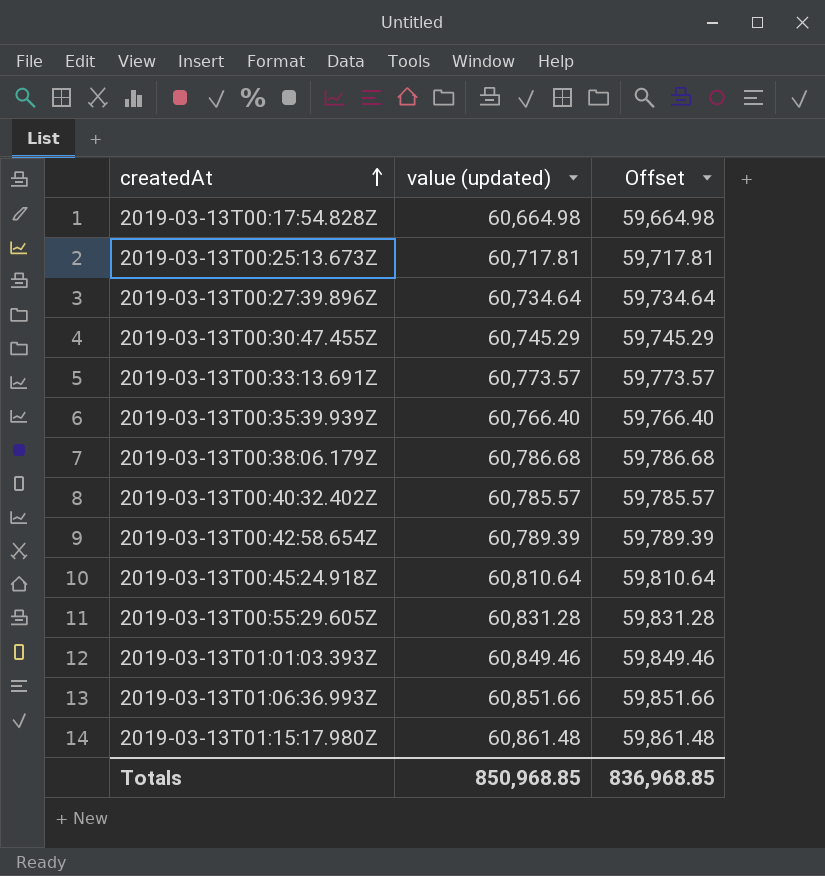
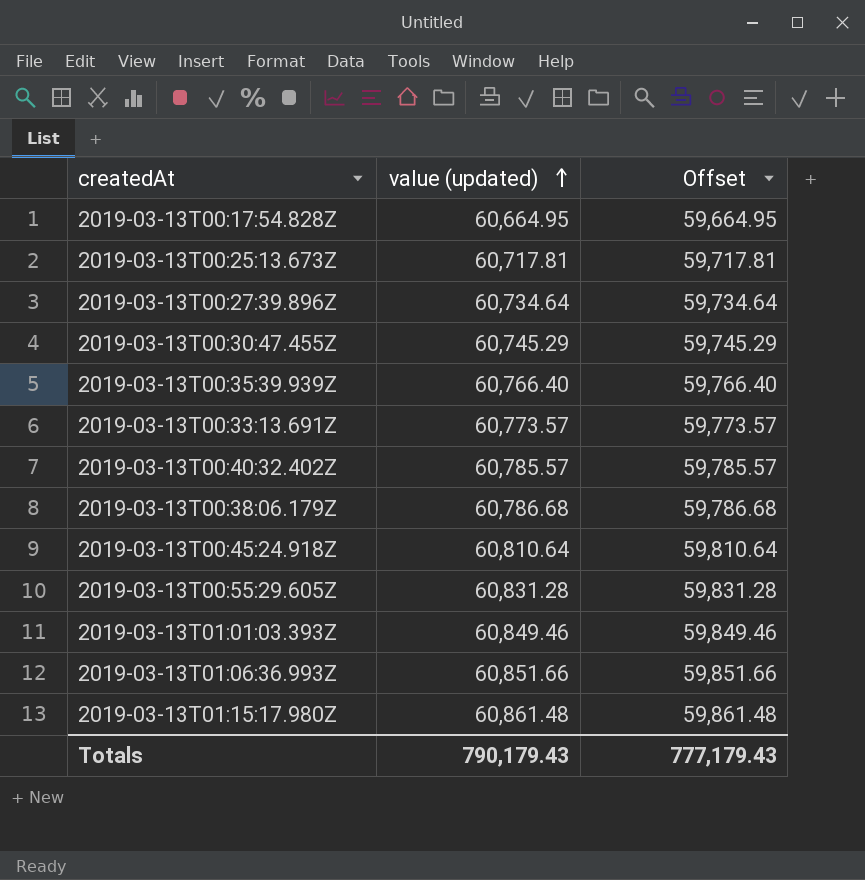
row order: createdAt ascending -> value (updated) ascending
row 2019-03-13T00:42:58.654Z: 60,789.39 | 59,789.39 -> none
2019-03-13T00:17:54.828Z | value (updated): 60,664.98 -> 60,664.95
2019-03-13T00:17:54.828Z | Offset: 59,664.98 -> 59,664.95
Totals | value (updated): 850,968.85 -> 790,179.43
Totals | Offset: 836,968.85 -> 777,179.43

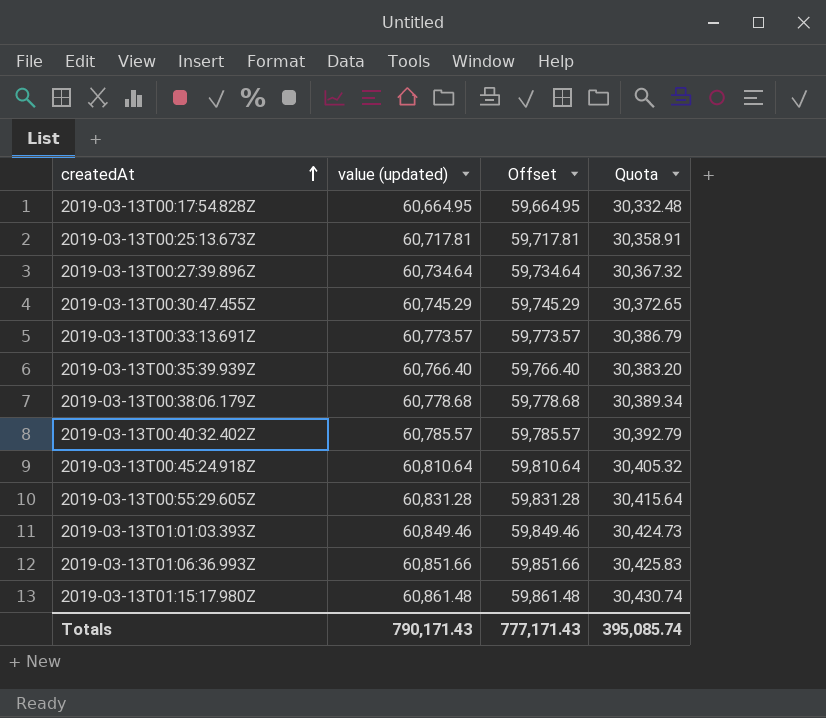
row order: value (updated) ascending -> createdAt ascending
column Quota | formula: none -> [value (updated)] * 0.5
2019-03-13T00:38:06.179Z | value (updated): 60,786.68 -> 60,778.68
2019-03-13T00:38:06.179Z | Offset: 59,786.68 -> 59,778.68
Totals | value (updated): 790,179.43 -> 790,171.43
Totals | Offset: 777,179.43 -> 777,171.43

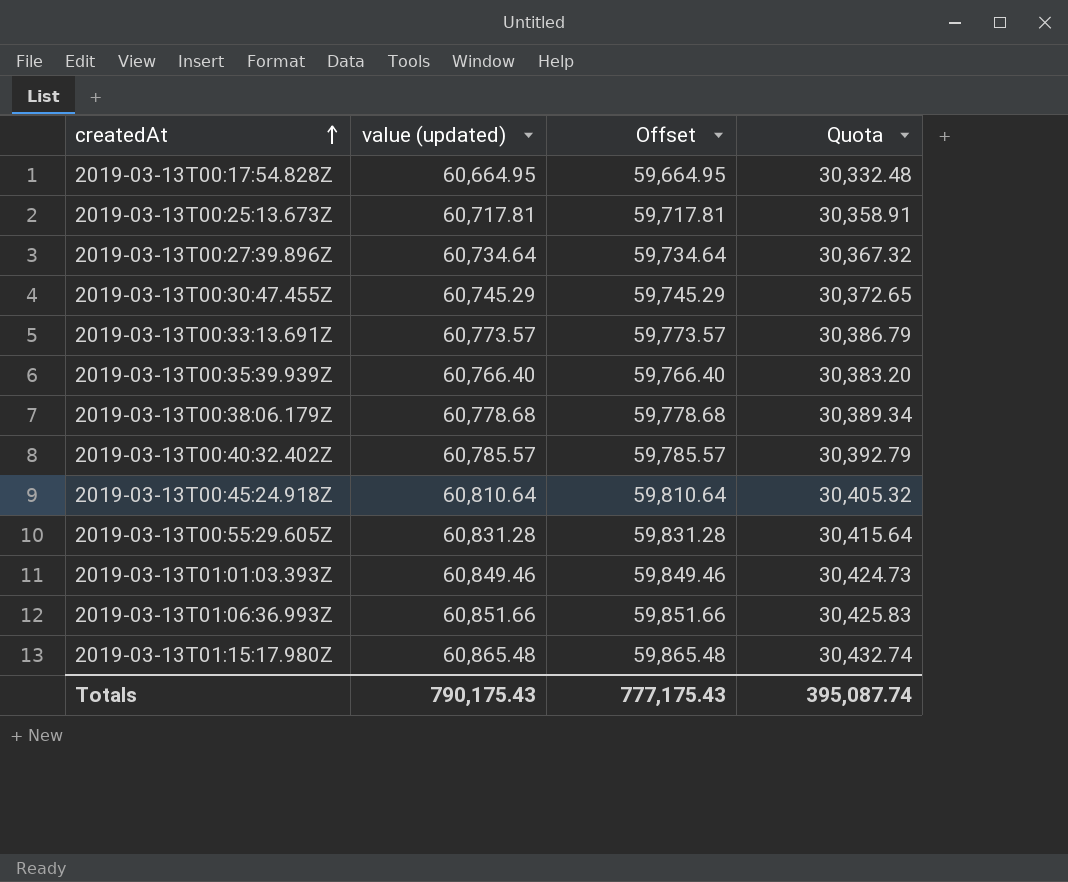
2019-03-13T01:15:17.980Z | value (updated): 60,861.48 -> 60,865.48
2019-03-13T01:15:17.980Z | Offset: 59,861.48 -> 59,865.48
2019-03-13T01:15:17.980Z | Quota: 30,430.74 -> 30,432.74
Totals | value (updated): 790,171.43 -> 790,175.43
Totals | Offset: 777,171.43 -> 777,175.43
Totals | Quota: 395,085.74 -> 395,087.74

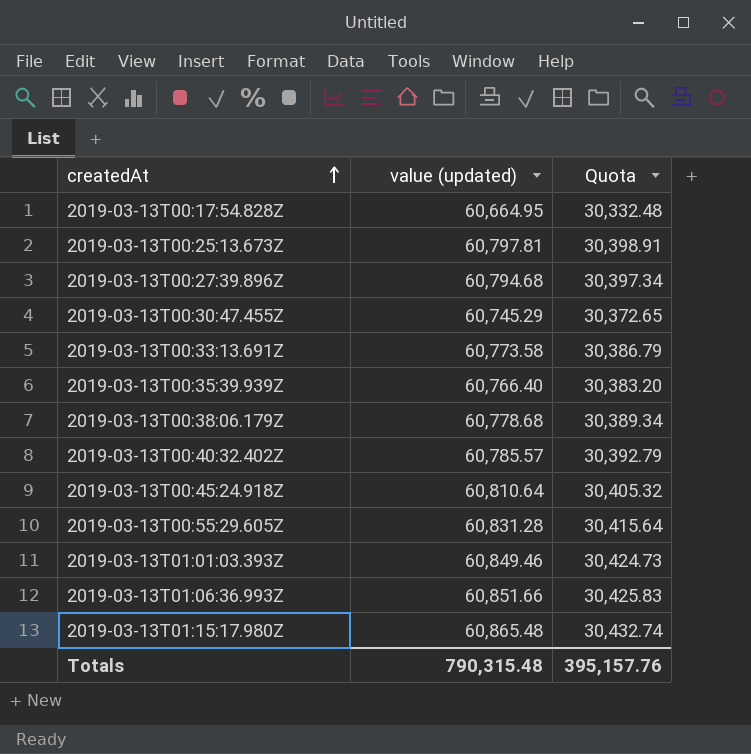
column Offset | formula: [value (updated)] - 1000 -> none
2019-03-13T00:25:13.673Z | value (updated): 60,717.81 -> 60,797.81
2019-03-13T00:25:13.673Z | Quota: 30,358.91 -> 30,398.91
2019-03-13T00:27:39.896Z | value (updated): 60,734.64 -> 60,794.68
2019-03-13T00:27:39.896Z | Quota: 30,367.32 -> 30,397.34
2019-03-13T00:33:13.691Z | value (updated): 60,773.57 -> 60,773.58
Totals | value (updated): 790,175.43 -> 790,315.48
Totals | Quota: 395,087.74 -> 395,157.76

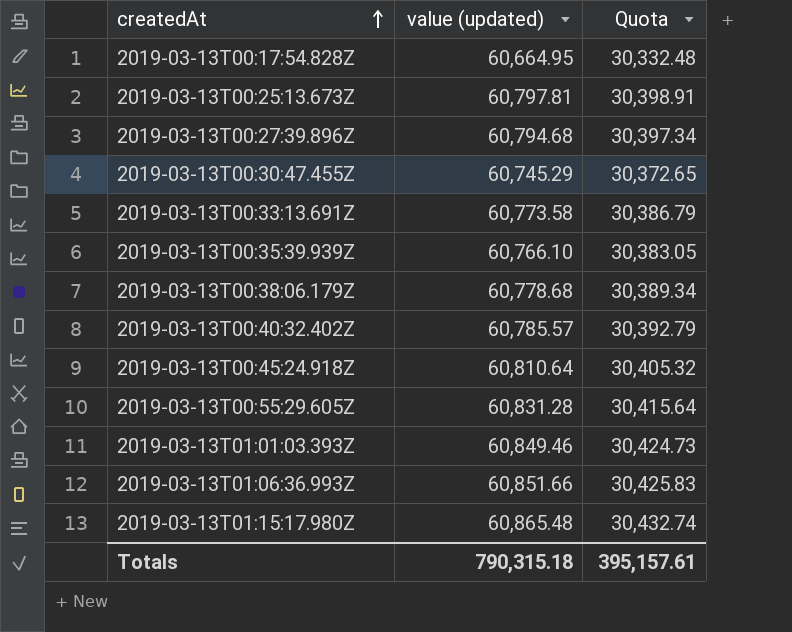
2019-03-13T00:35:39.939Z | value (updated): 60,766.40 -> 60,766.10
2019-03-13T00:35:39.939Z | Quota: 30,383.20 -> 30,383.05
Totals | value (updated): 790,315.48 -> 790,315.18
Totals | Quota: 395,157.76 -> 395,157.61

